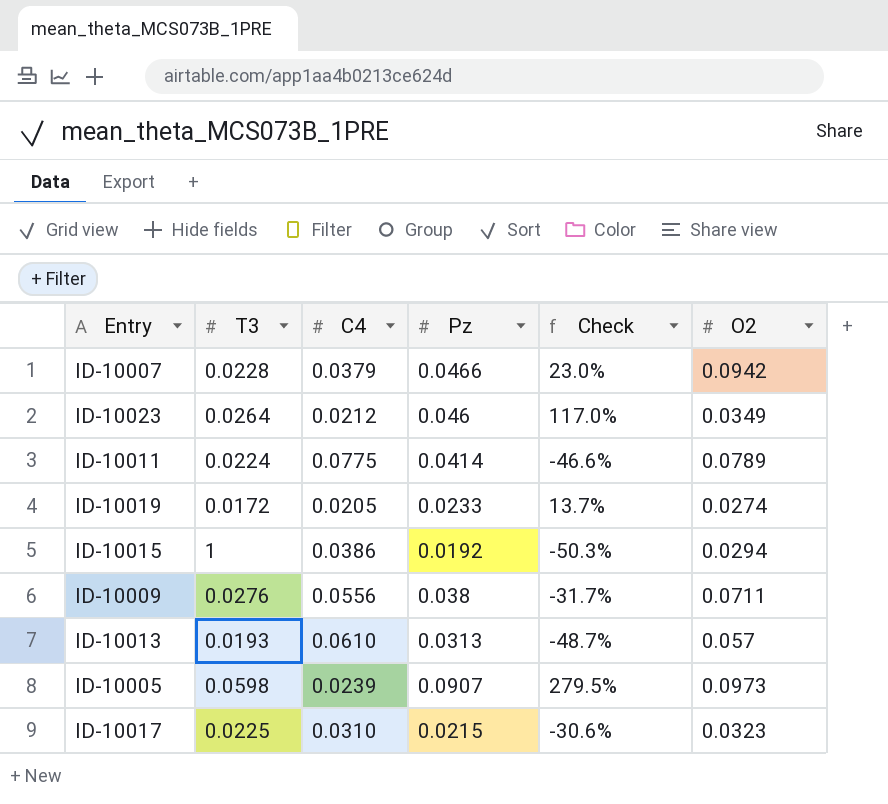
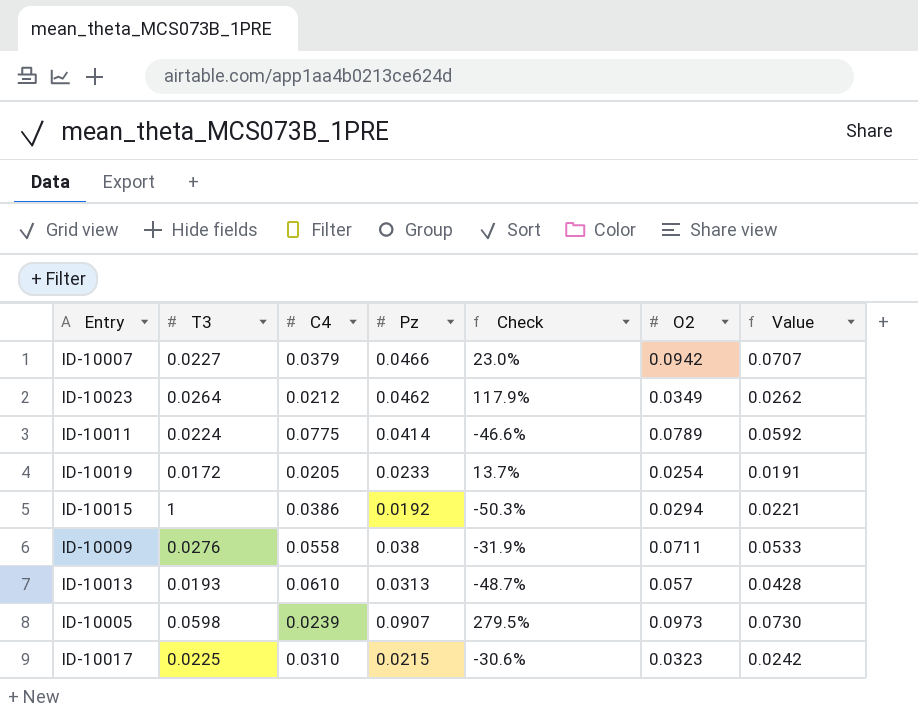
column Value | formula: none -> [O2] * 0.75
ID-10007 | T3: 0.0228 -> 0.0227
ID-10023 | Pz: 0.046 -> 0.0462
ID-10023 | Check: 117.0% -> 117.9%
ID-10019 | O2: 0.0274 -> 0.0254
ID-10009 | C4: 0.0556 -> 0.0558
ID-10009 | Check: -31.7% -> -31.9%

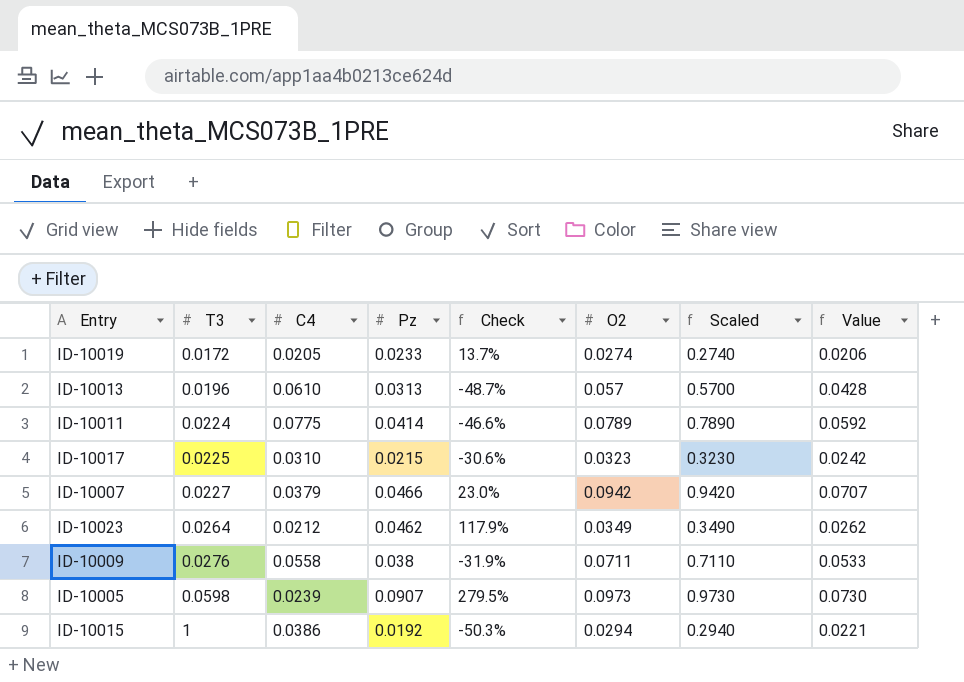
row order: none -> T3 ascending
column Scaled | formula: none -> [O2] * 10
ID-10019 | O2: 0.0254 -> 0.0274
ID-10019 | Value: 0.0191 -> 0.0206
ID-10013 | T3: 0.0193 -> 0.0196

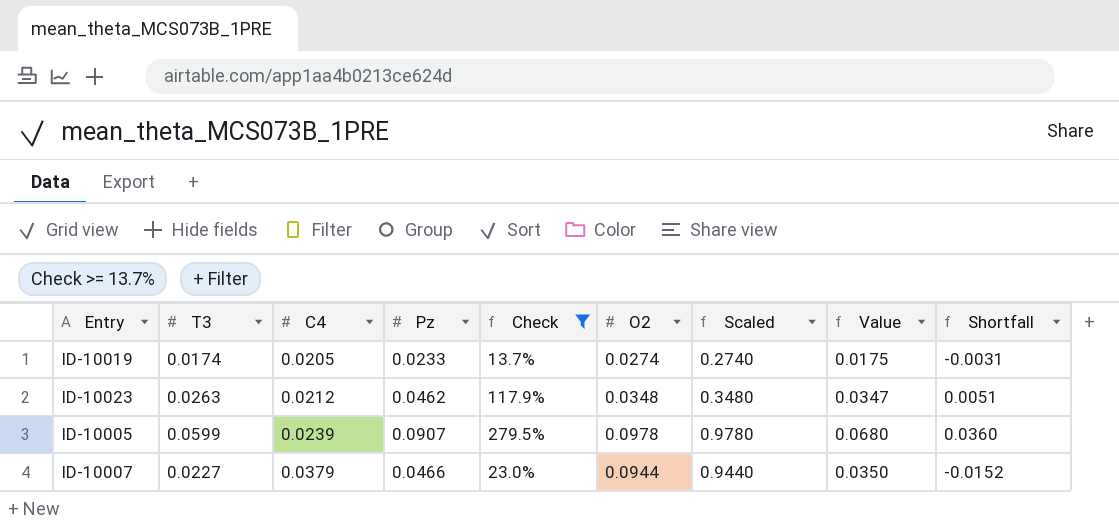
filter: none -> Check >= 13.7%
row order: T3 ascending -> C4 ascending
column Value | formula: [O2] * 0.75 -> [Pz] * 0.75
column Shortfall | formula: none -> [T3] - [C4]
ID-10019 | T3: 0.0172 -> 0.0174
ID-10023 | T3: 0.0264 -> 0.0263
ID-10023 | O2: 0.0349 -> 0.0348
ID-10023 | Scaled: 0.3490 -> 0.3480
ID-10005 | T3: 0.0598 -> 0.0599
ID-10005 | O2: 0.0973 -> 0.0978
ID-10005 | Scaled: 0.9730 -> 0.9780
ID-10007 | O2: 0.0942 -> 0.0944
ID-10007 | Scaled: 0.9420 -> 0.9440

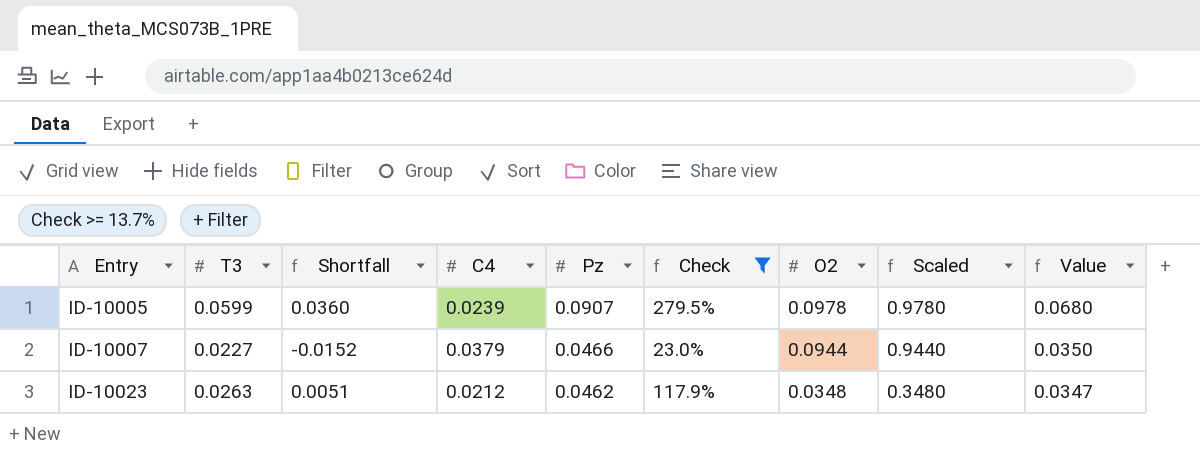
row order: C4 ascending -> Entry ascending
column Shortfall | position: 9 -> 3
row ID-10019: 0.0174 | 0.0205 | 0.0233 | 13.7% | 0.0274 | 0.2740 | 0.0175 | -0.0031 -> none

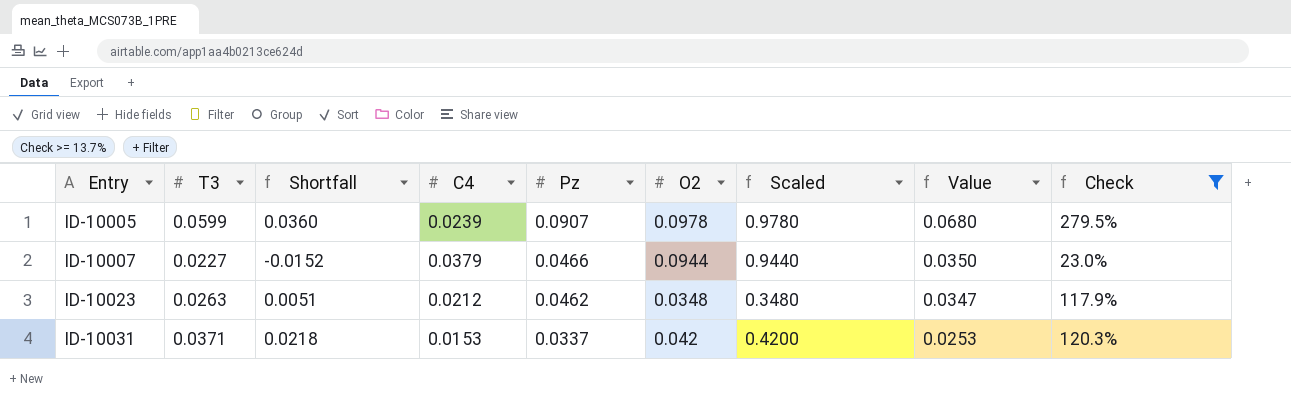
column Check | position: 6 -> 9
row ID-10031: none -> 0.0371 | 0.0218 | 0.0153 | 0.0337 | 0.042 | 0.4200 | 0.0253 | 120.3%

